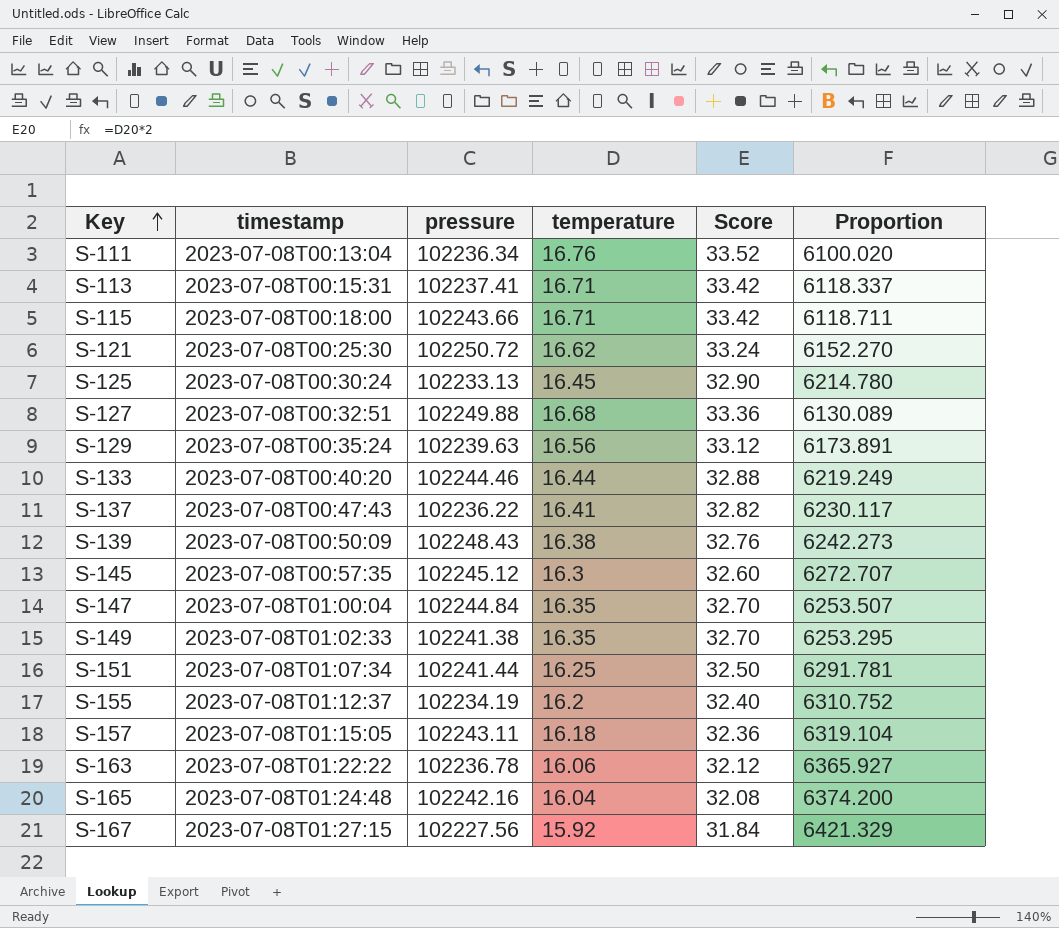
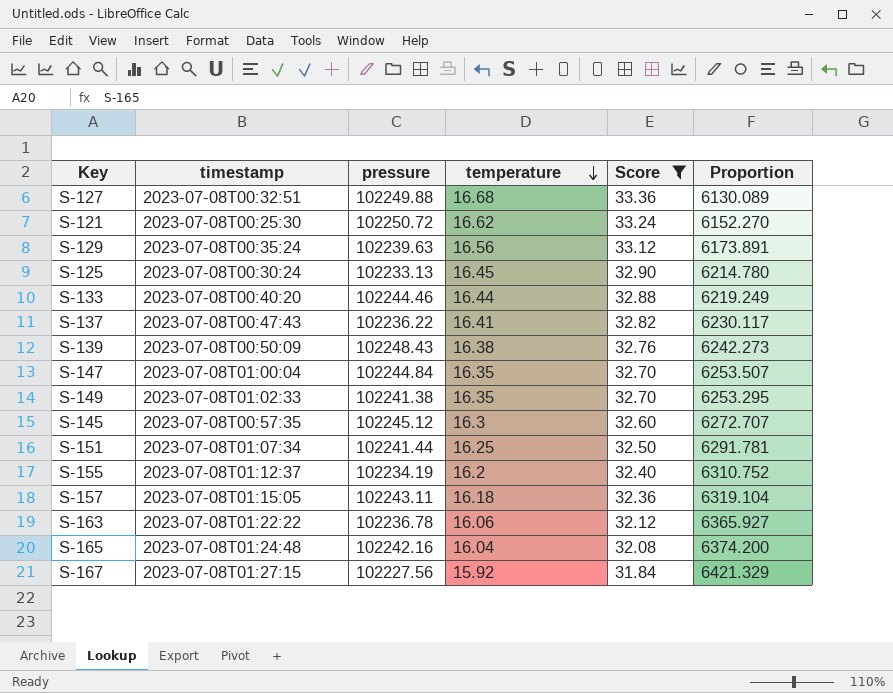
filter: none -> Score <= 33.36
row order: Key ascending -> temperature descending

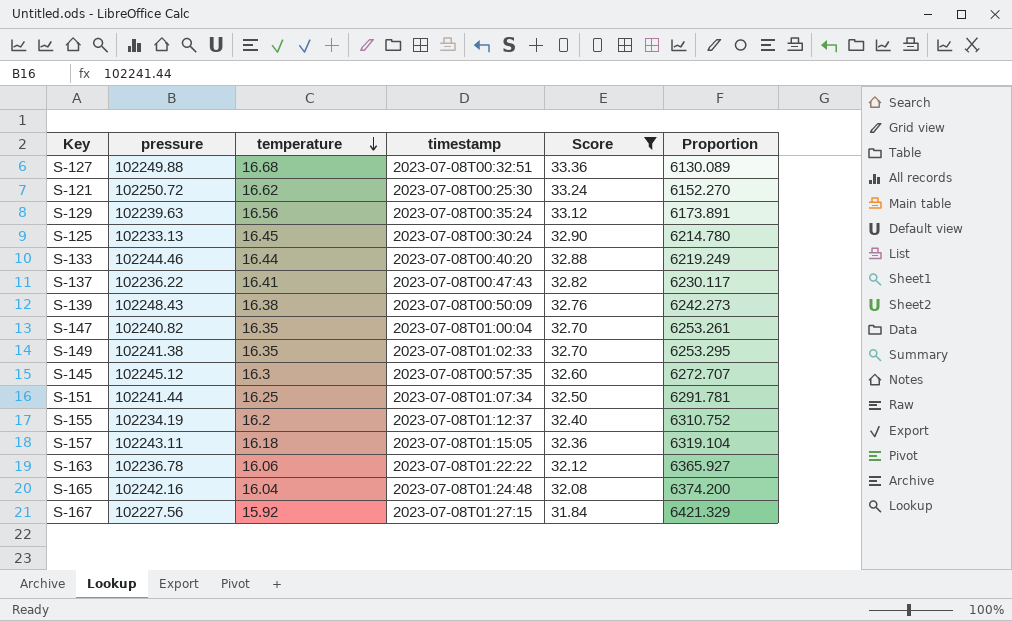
column timestamp | position: 2 -> 4
S-147 | pressure: 102244.84 -> 102240.82
S-147 | Proportion: 6253.507 -> 6253.261

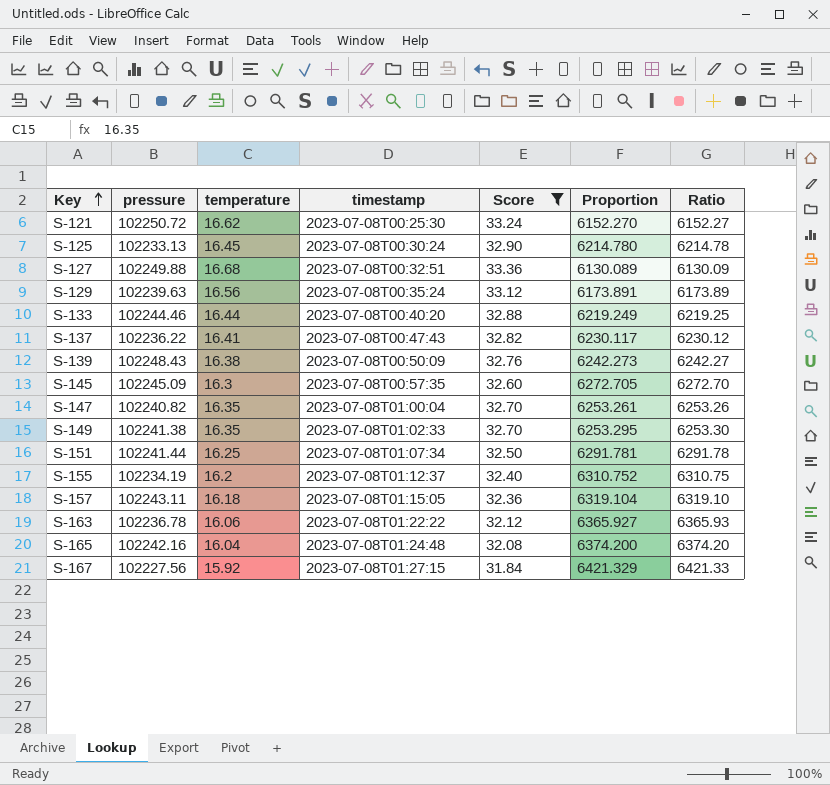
row order: temperature descending -> Key ascending
column Ratio | formula: none -> [pressure] / [temperature]
S-145 | pressure: 102245.12 -> 102245.09
S-145 | Proportion: 6272.707 -> 6272.705

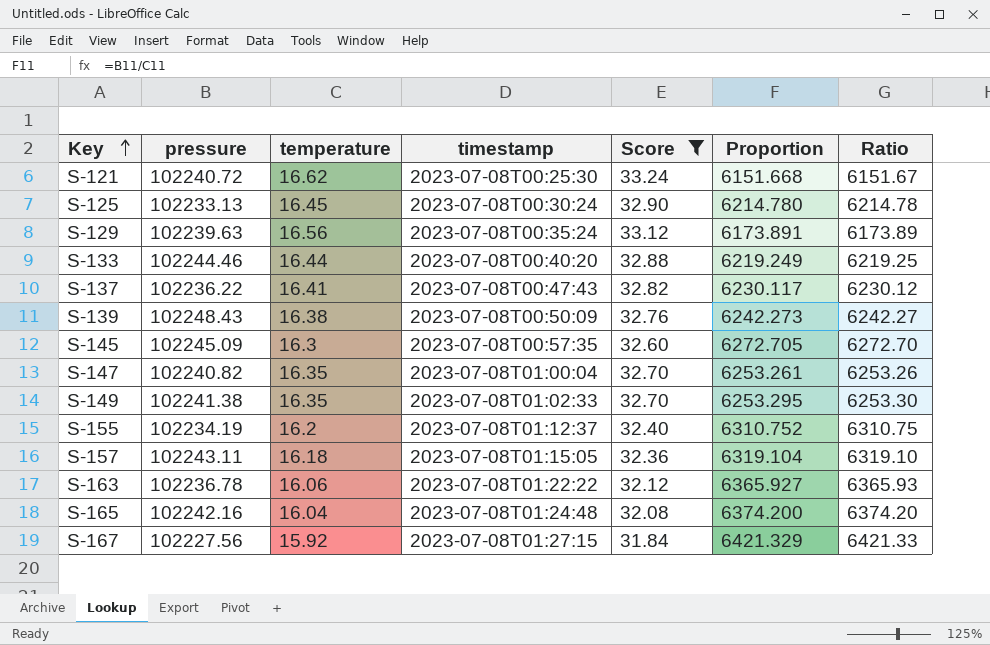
row S-127: 102249.88 | 16.68 | 2023-07-08T00:32:51 | 33.36 | 6130.089 | 6130.09 -> none
row S-151: 102241.44 | 16.25 | 2023-07-08T01:07:34 | 32.50 | 6291.781 | 6291.78 -> none
S-121 | pressure: 102250.72 -> 102240.72
S-121 | Proportion: 6152.270 -> 6151.668
S-121 | Ratio: 6152.27 -> 6151.67

